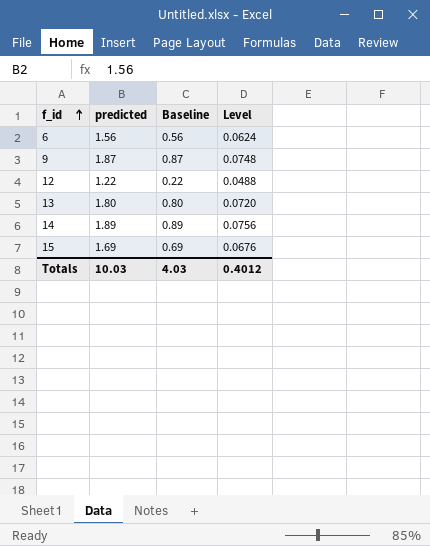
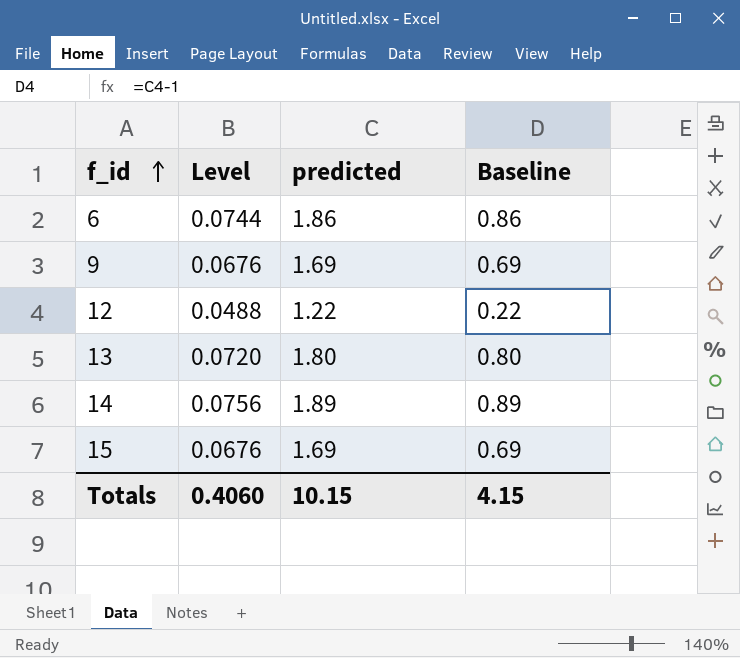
column Level | position: 4 -> 2
6 | Level: 0.0624 -> 0.0744
6 | predicted: 1.56 -> 1.86
6 | Baseline: 0.56 -> 0.86
9 | Level: 0.0748 -> 0.0676
9 | predicted: 1.87 -> 1.69
9 | Baseline: 0.87 -> 0.69
Totals | Level: 0.4012 -> 0.4060
Totals | predicted: 10.03 -> 10.15
Totals | Baseline: 4.03 -> 4.15

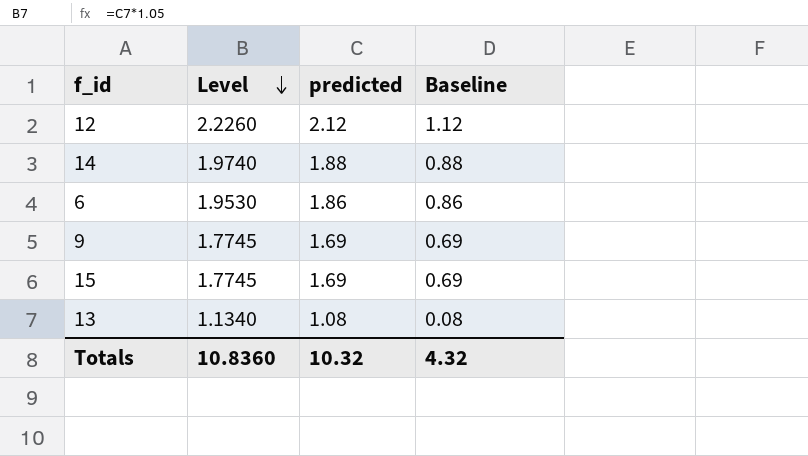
row order: f_id ascending -> Level descending
column Level | formula: [predicted] * 0.04 -> [predicted] * 1.05
12 | predicted: 1.22 -> 2.12
12 | Baseline: 0.22 -> 1.12
14 | predicted: 1.89 -> 1.88
14 | Baseline: 0.89 -> 0.88
13 | predicted: 1.80 -> 1.08
13 | Baseline: 0.80 -> 0.08
Totals | Level: 0.4060 -> 10.8360
Totals | predicted: 10.15 -> 10.32
Totals | Baseline: 4.15 -> 4.32

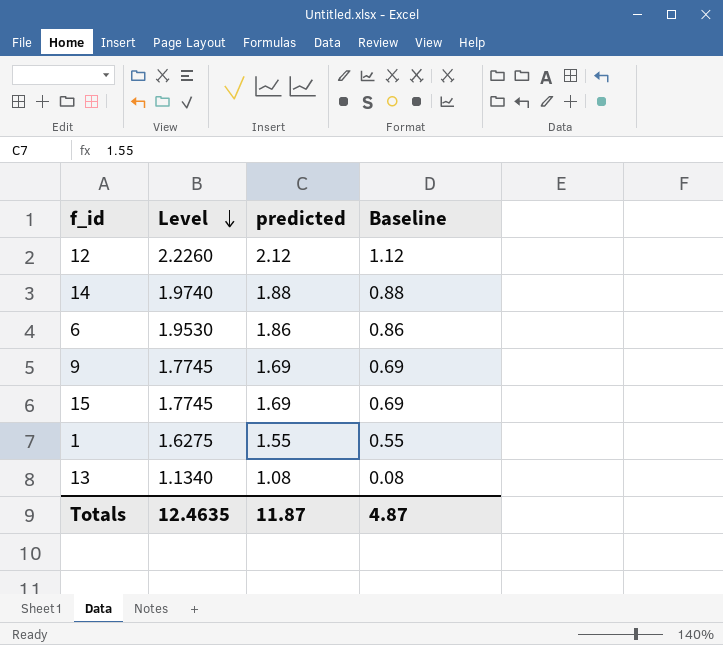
row 1: none -> 1.6275 | 1.55 | 0.55
Totals | Level: 10.8360 -> 12.4635
Totals | predicted: 10.32 -> 11.87
Totals | Baseline: 4.32 -> 4.87

